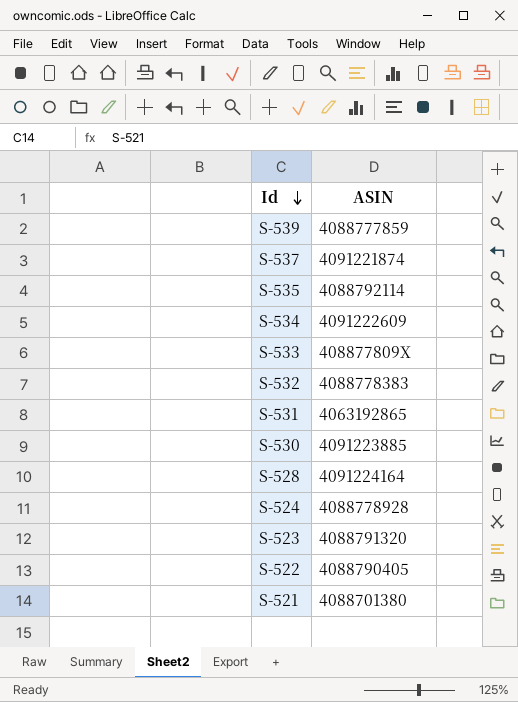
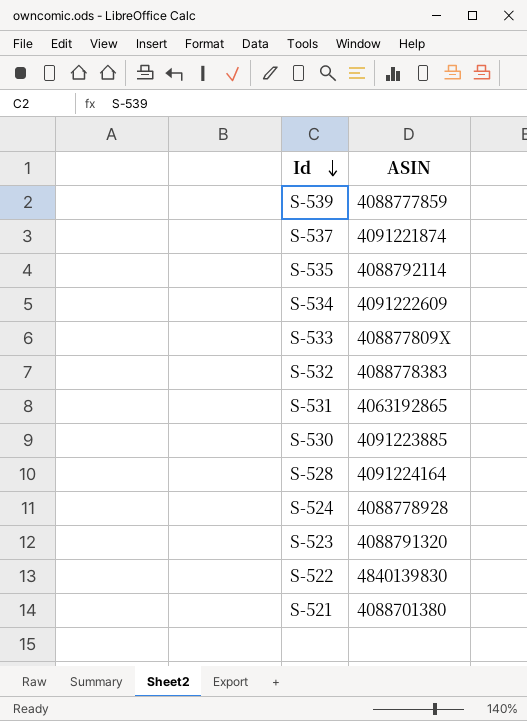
S-522 | ASIN: 4088790405 -> 4840139830

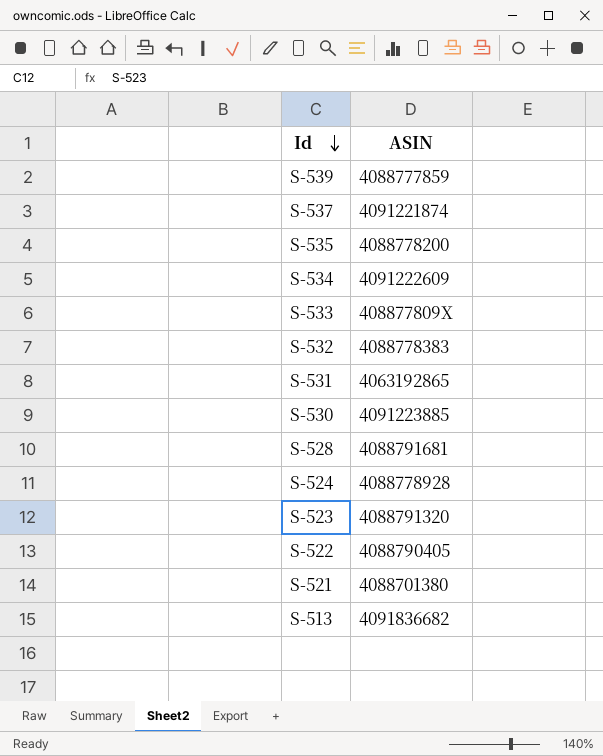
S-535 | ASIN: 4088792114 -> 4088778200
S-528 | ASIN: 4091224164 -> 4088791681
S-522 | ASIN: 4840139830 -> 4088790405
row S-513: none -> 4091836682

